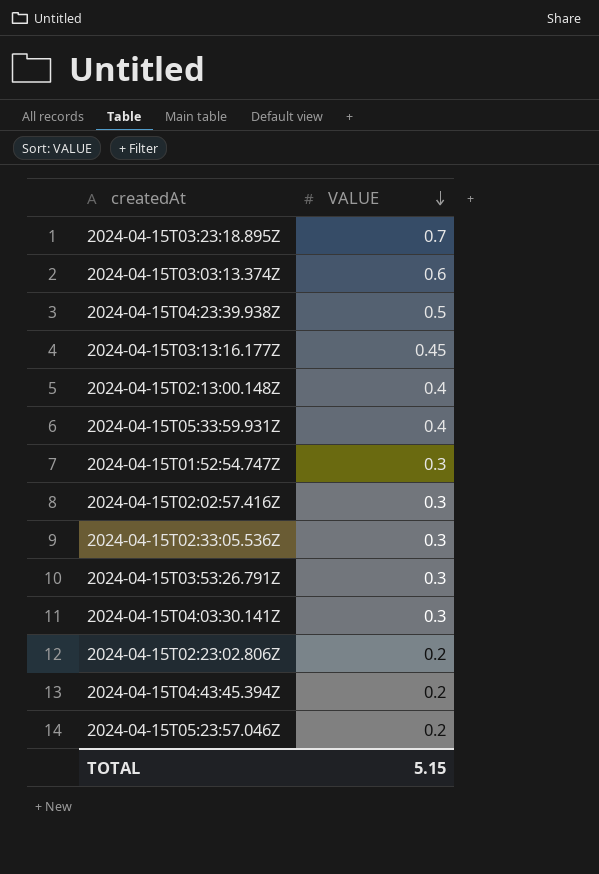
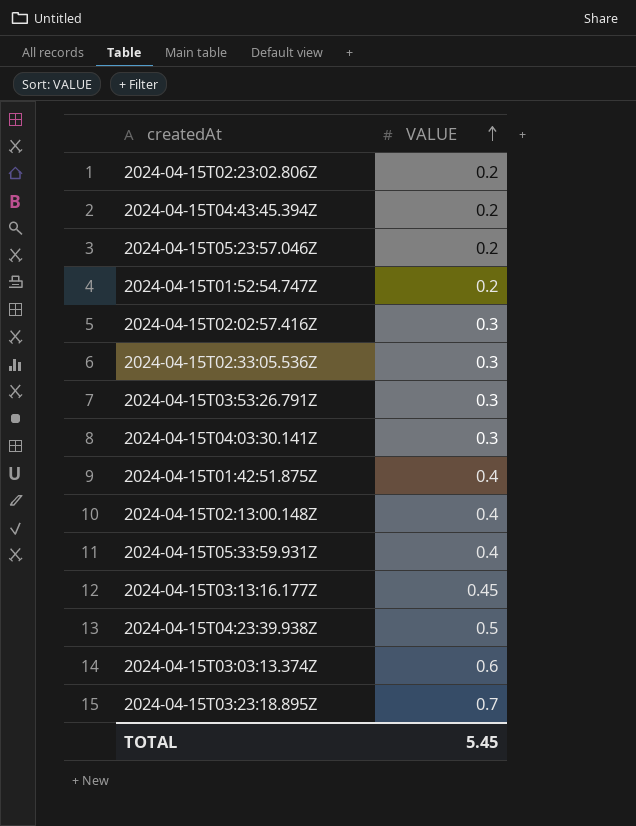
row order: VALUE descending -> VALUE ascending
2024-04-15T01:52:54.747Z | VALUE: 0.3 -> 0.2
row 2024-04-15T01:42:51.875Z: none -> 0.4
TOTAL | VALUE: 5.15 -> 5.45

